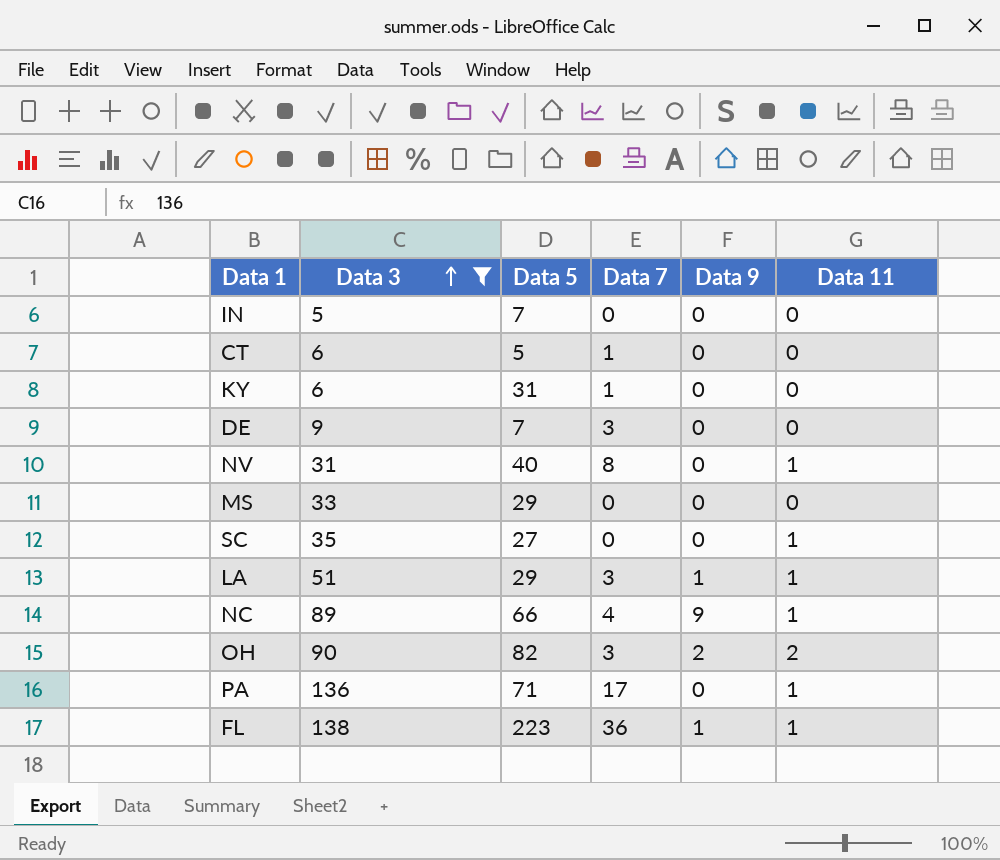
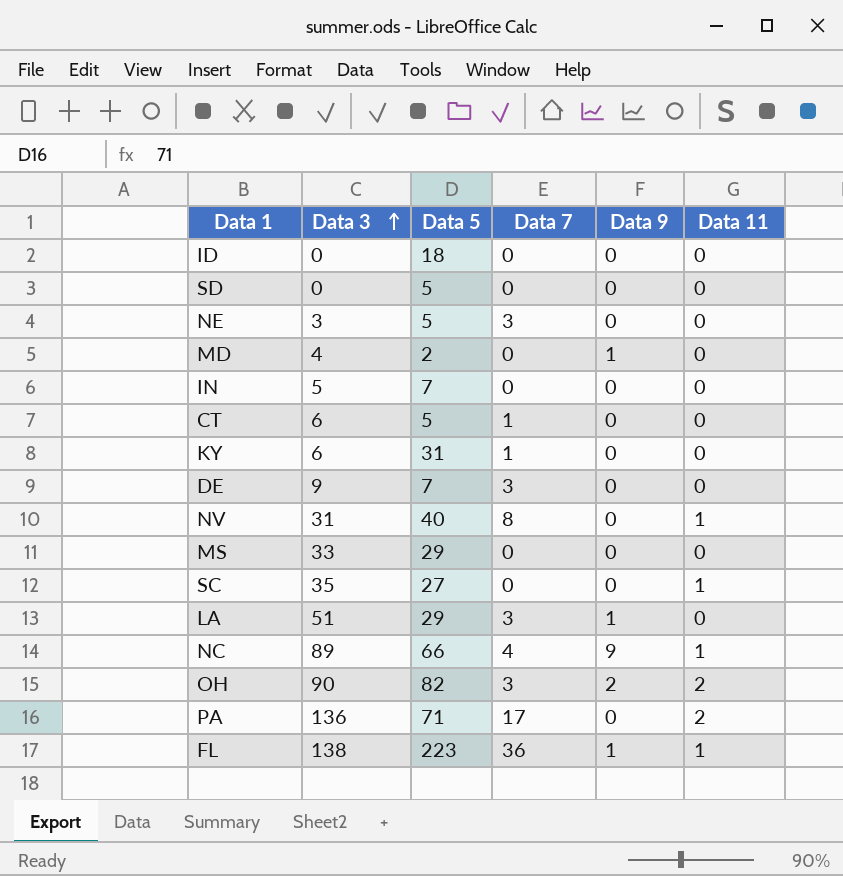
filter: Data 3 >= 5 -> none
LA | Data 11: 1 -> 0
PA | Data 11: 1 -> 2

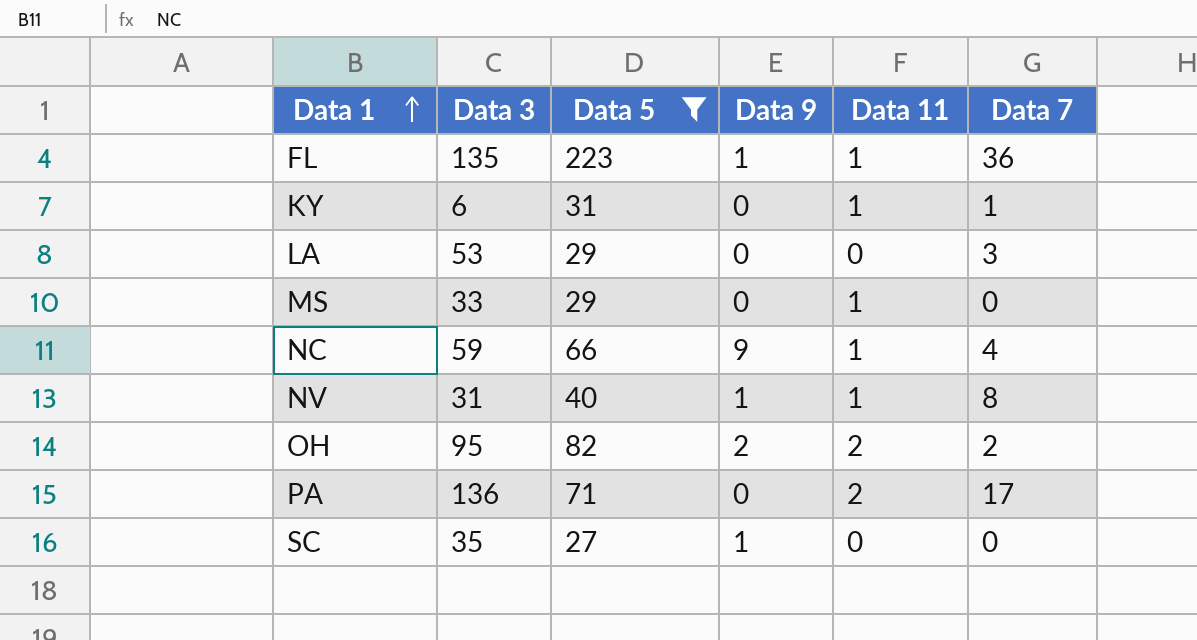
filter: none -> Data 5 >= 27
row order: Data 3 ascending -> Data 1 ascending
column Data 7 | position: 4 -> 6
FL | Data 3: 138 -> 135
KY | Data 11: 0 -> 1
LA | Data 3: 51 -> 53
LA | Data 9: 1 -> 0
MS | Data 11: 0 -> 1
NC | Data 3: 89 -> 59
NV | Data 9: 0 -> 1
OH | Data 3: 90 -> 95
OH | Data 7: 3 -> 2
SC | Data 9: 0 -> 1
SC | Data 11: 1 -> 0

